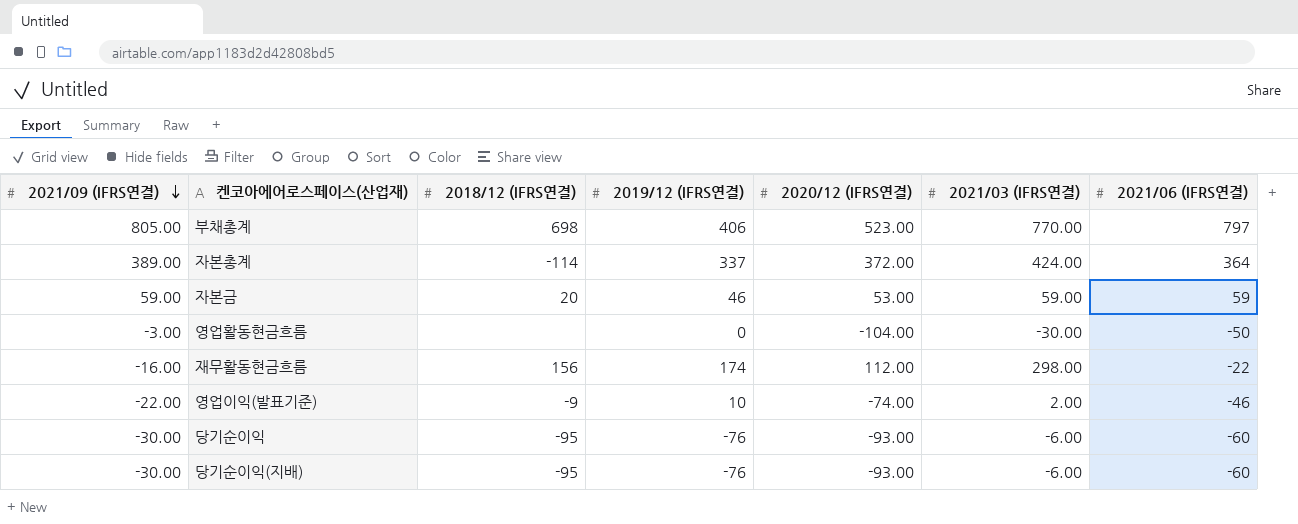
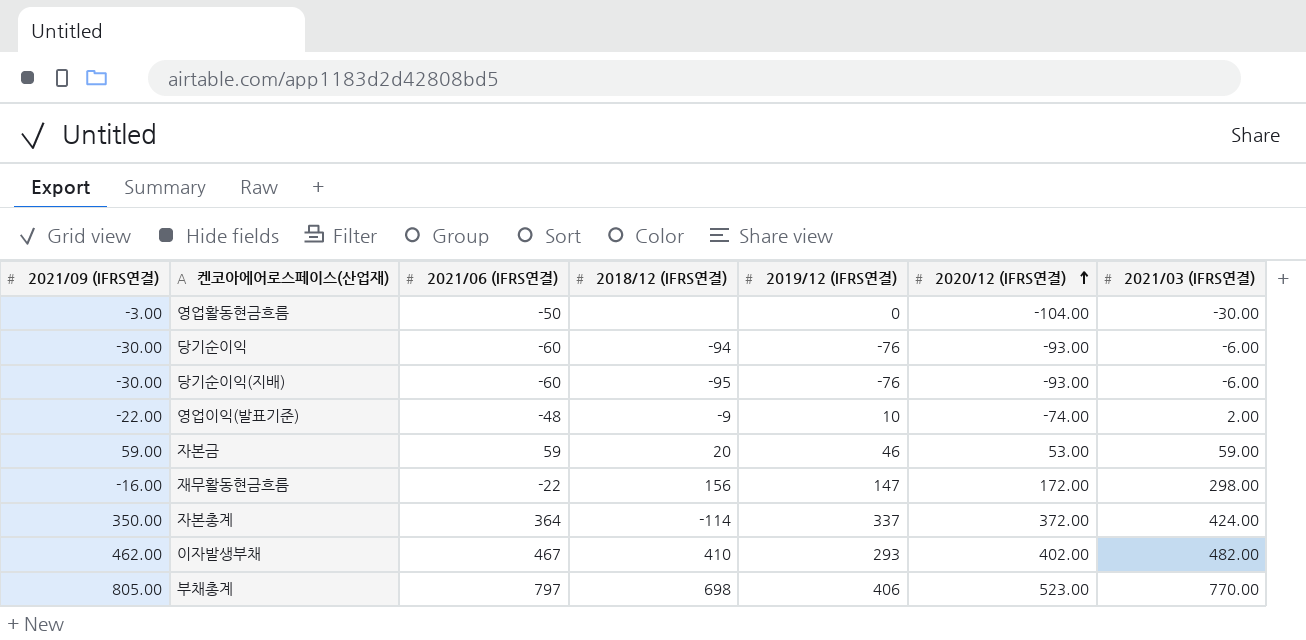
row order: 2021/09 (IFRS연결) descending -> 2020/12 (IFRS연결) ascending
column 2021/06 (IFRS연결) | position: 7 -> 3
당기순이익 | 2018/12 (IFRS연결): -95 -> -94
영업이익(발표기준) | 2021/06 (IFRS연결): -46 -> -48
재무활동현금흐름 | 2019/12 (IFRS연결): 174 -> 147
재무활동현금흐름 | 2020/12 (IFRS연결): 112.00 -> 172.00
자본총계 | 2021/09 (IFRS연결): 389.00 -> 350.00
row 이자발생부채: none -> 462.00 | 467 | 410 | 293 | 402.00 | 482.00

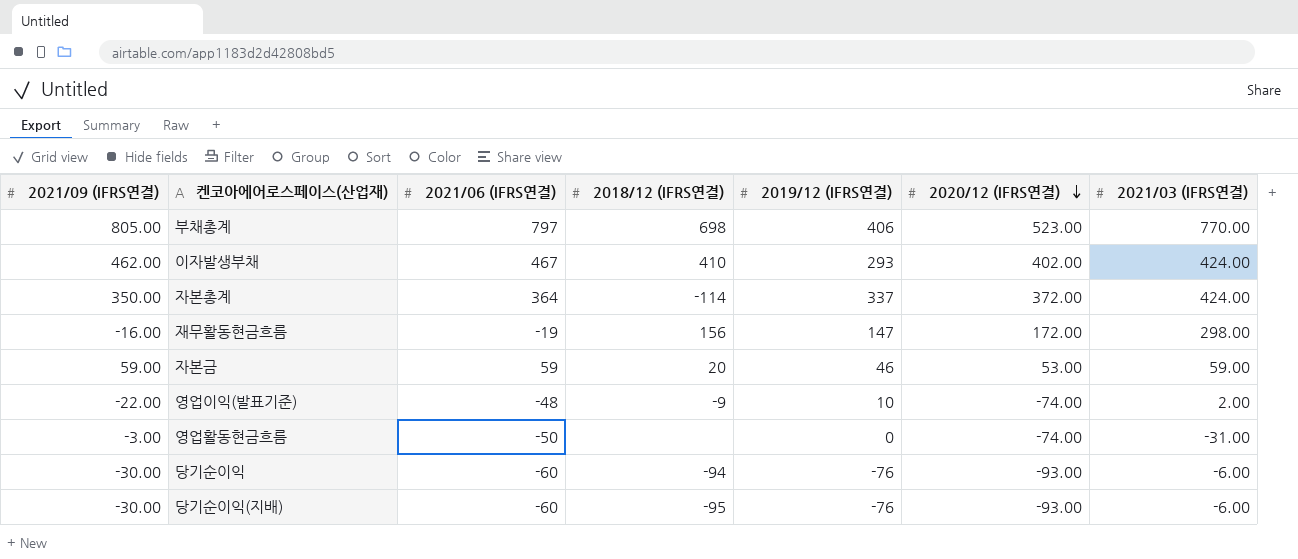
row order: 2020/12 (IFRS연결) ascending -> 2020/12 (IFRS연결) descending
이자발생부채 | 2021/03 (IFRS연결): 482.00 -> 424.00
재무활동현금흐름 | 2021/06 (IFRS연결): -22 -> -19
영업활동현금흐름 | 2020/12 (IFRS연결): -104.00 -> -74.00
영업활동현금흐름 | 2021/03 (IFRS연결): -30.00 -> -31.00

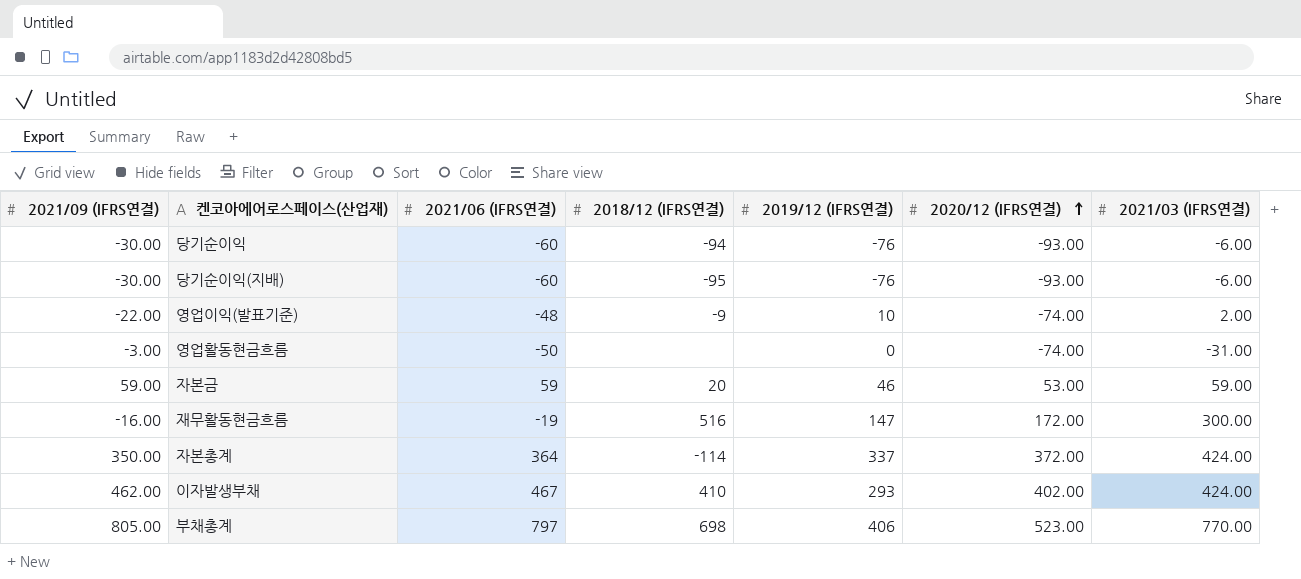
row order: 2020/12 (IFRS연결) descending -> 2020/12 (IFRS연결) ascending
재무활동현금흐름 | 2018/12 (IFRS연결): 156 -> 516
재무활동현금흐름 | 2021/03 (IFRS연결): 298.00 -> 300.00

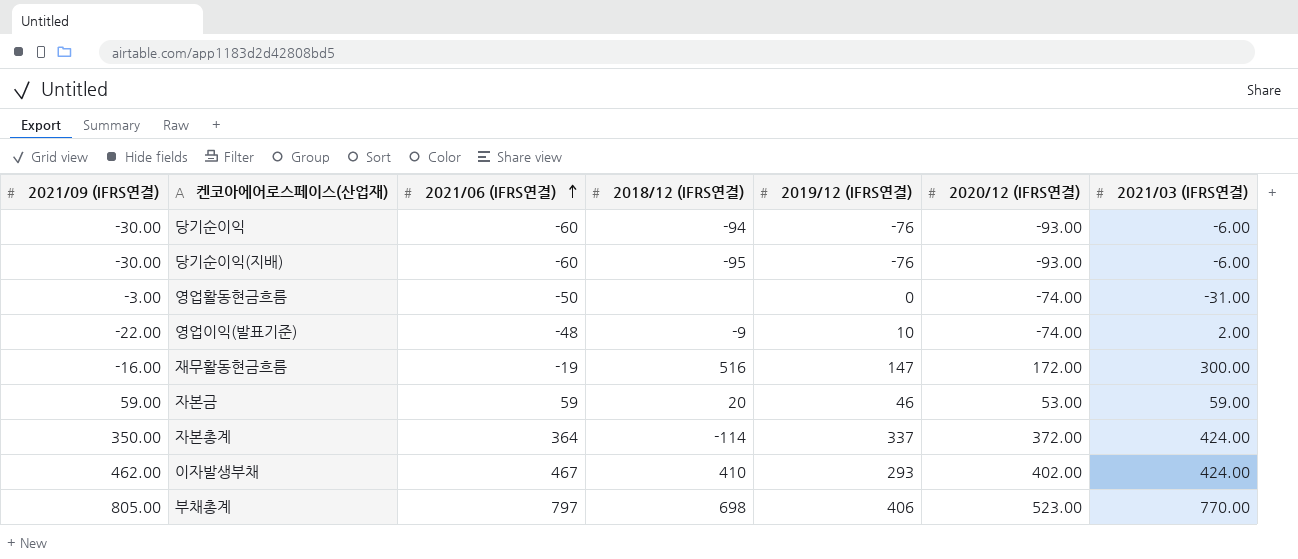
row order: 2020/12 (IFRS연결) ascending -> 2021/06 (IFRS연결) ascending

